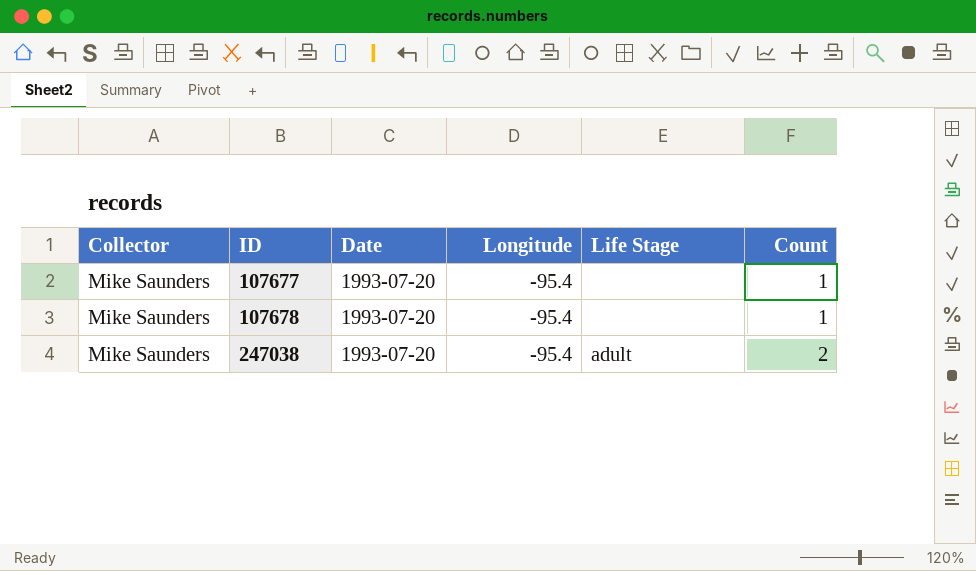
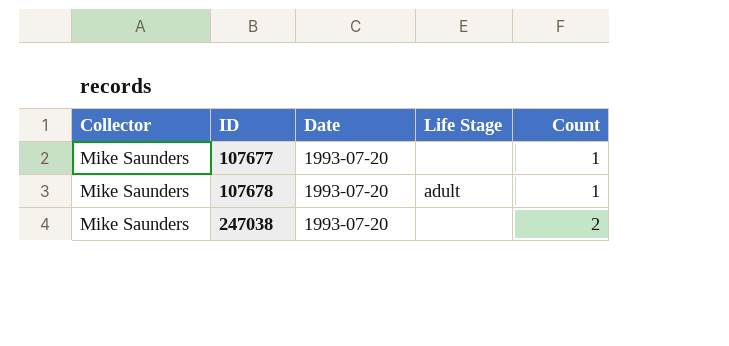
column Longitude | position: 4 -> none
107678 | Life Stage: none -> adult
247038 | Life Stage: adult -> none

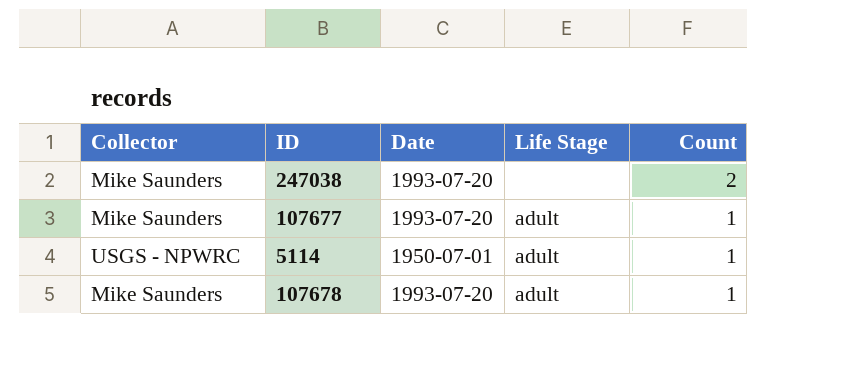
row order: ID ascending -> Count descending
107677 | Life Stage: none -> adult
row 5114: none -> USGS - NPWRC | 1950-07-01 | adult | 1

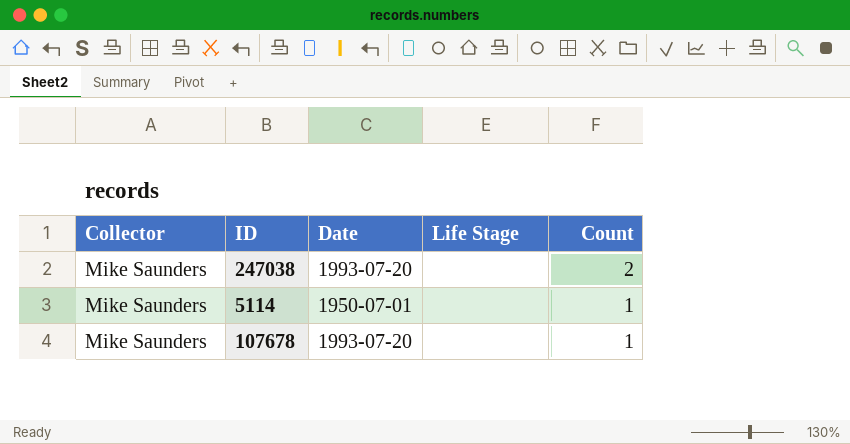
row 107677: Mike Saunders | 1993-07-20 | adult | 1 -> none
5114 | Collector: USGS - NPWRC -> Mike Saunders
5114 | Life Stage: adult -> none
107678 | Life Stage: adult -> none

